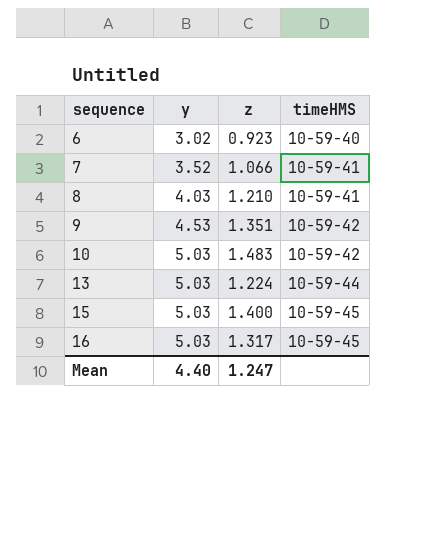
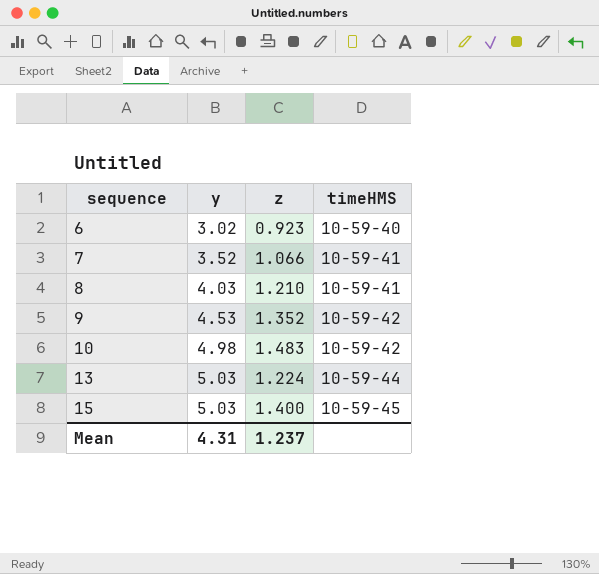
row 16: 5.03 | 1.317 | 10-59-45 -> none
9 | z: 1.351 -> 1.352
10 | y: 5.03 -> 4.98
Mean | y: 4.40 -> 4.31
Mean | z: 1.247 -> 1.237

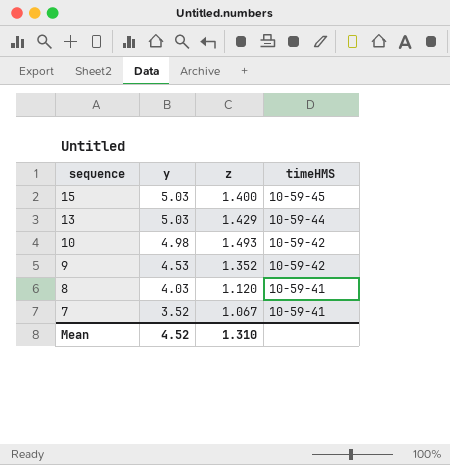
row order: sequence ascending -> sequence descending
row 6: 3.02 | 0.923 | 10-59-40 -> none
13 | z: 1.224 -> 1.429
10 | z: 1.483 -> 1.493
8 | z: 1.210 -> 1.120
7 | z: 1.066 -> 1.067
Mean | y: 4.31 -> 4.52
Mean | z: 1.237 -> 1.310

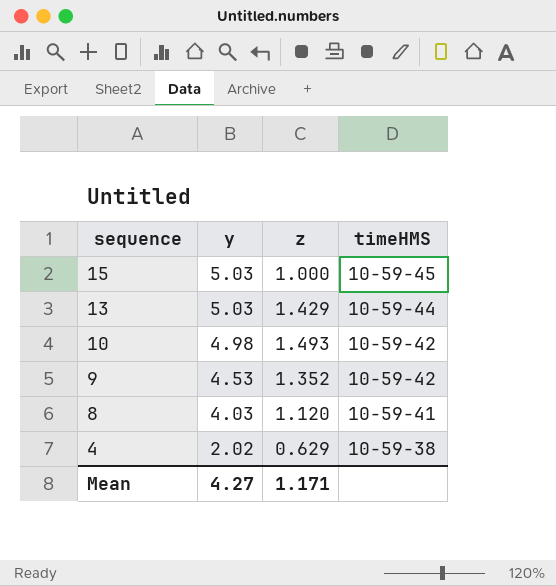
row 7: 3.52 | 1.067 | 10-59-41 -> none
15 | z: 1.400 -> 1.000
row 4: none -> 2.02 | 0.629 | 10-59-38
Mean | y: 4.52 -> 4.27
Mean | z: 1.310 -> 1.171

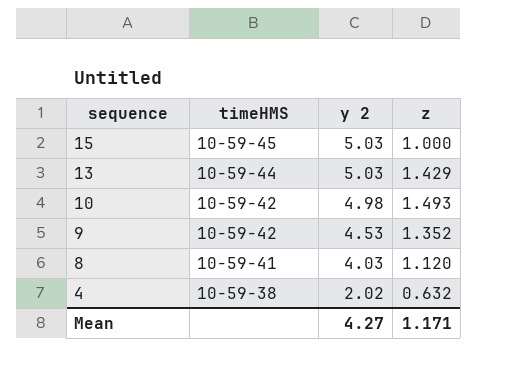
column timeHMS | position: 4 -> 2
column name: y -> y 2
4 | z: 0.629 -> 0.632

